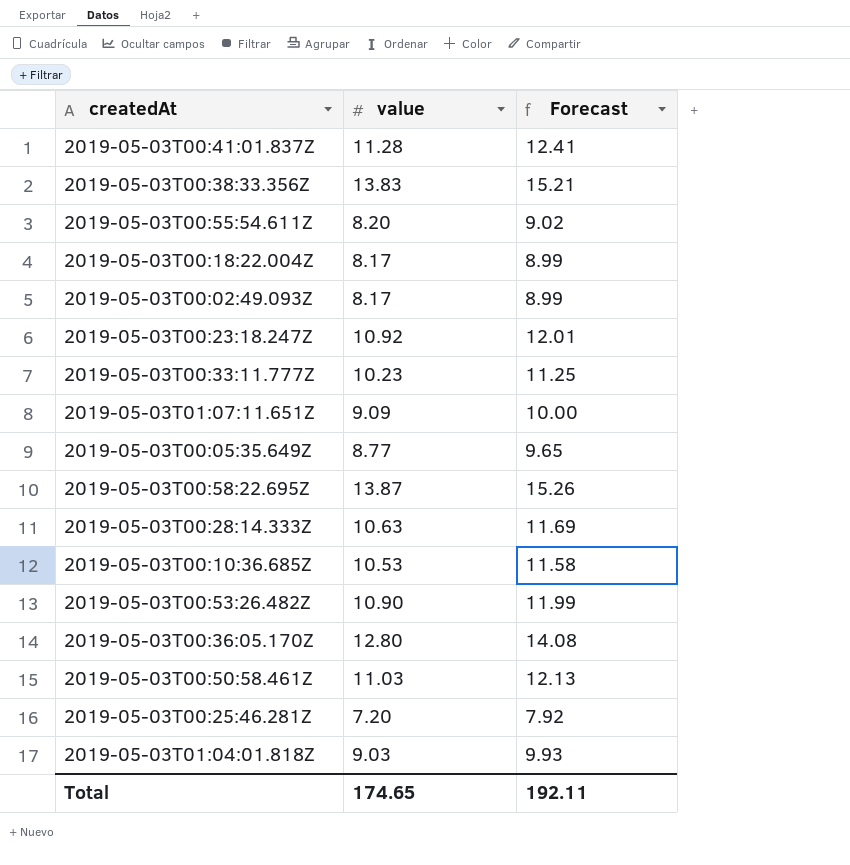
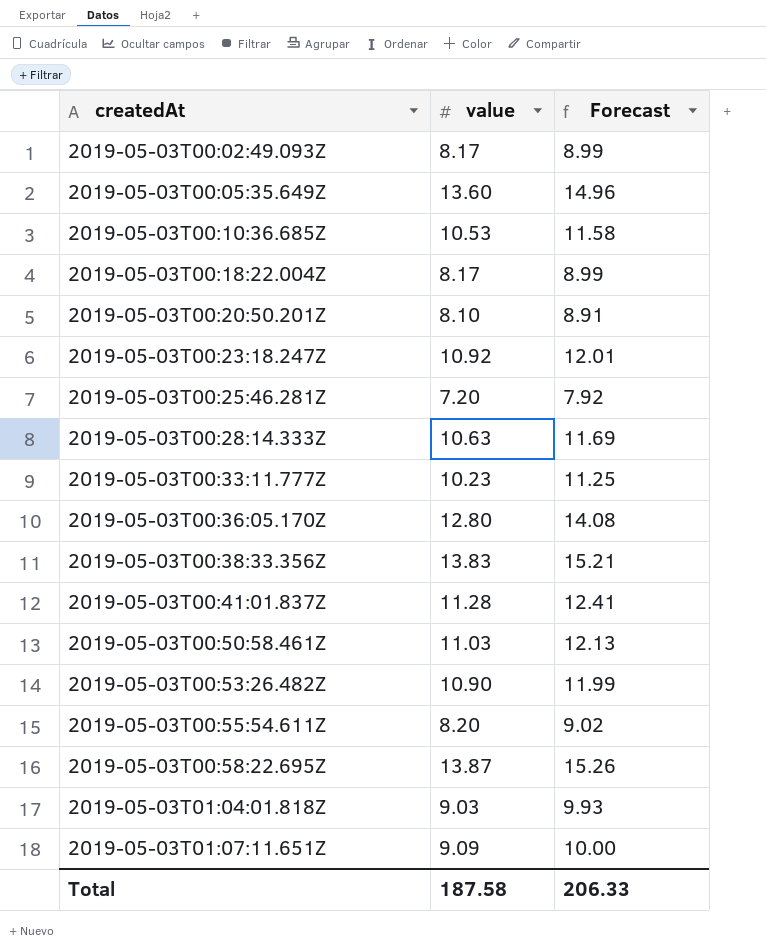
row order: none -> createdAt ascending
2019-05-03T00:05:35.649Z | value: 8.77 -> 13.60
2019-05-03T00:05:35.649Z | Forecast: 9.65 -> 14.96
row 2019-05-03T00:20:50.201Z: none -> 8.10 | 8.91
Total | value: 174.65 -> 187.58
Total | Forecast: 192.11 -> 206.33

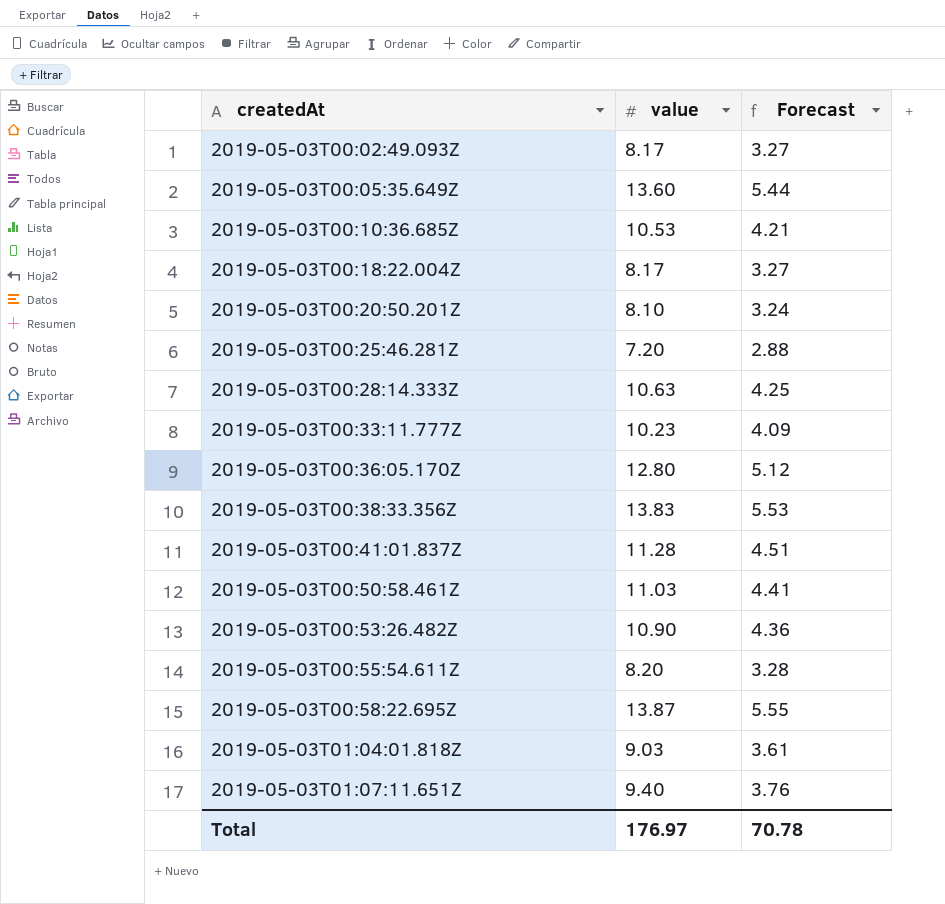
column Forecast | formula: [value] * 1.1 -> [value] * 0.4
row 2019-05-03T00:23:18.247Z: 10.92 | 12.01 -> none
2019-05-03T01:07:11.651Z | value: 9.09 -> 9.40
Total | value: 187.58 -> 176.97
Total | Forecast: 206.33 -> 70.78

